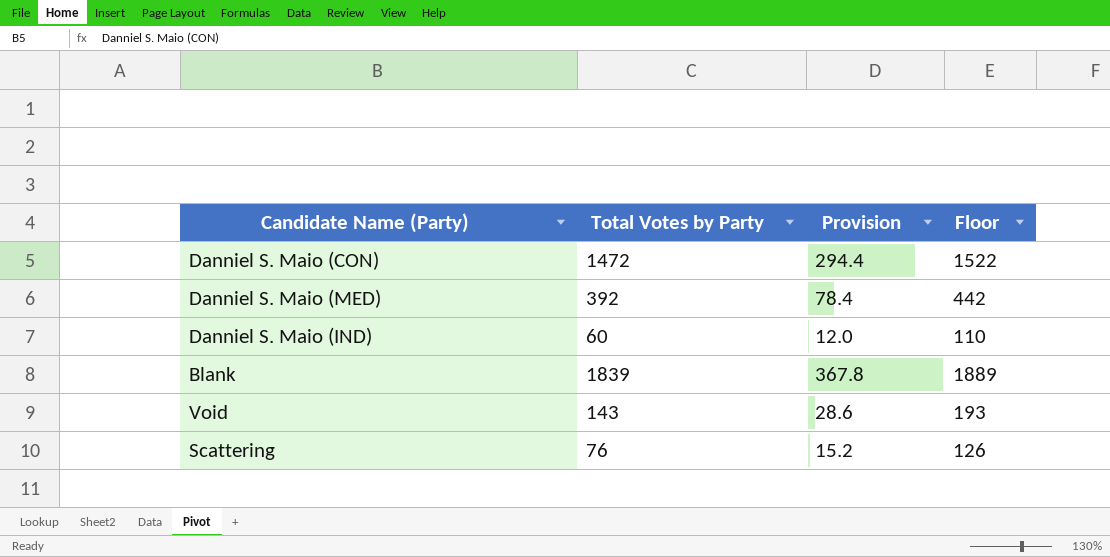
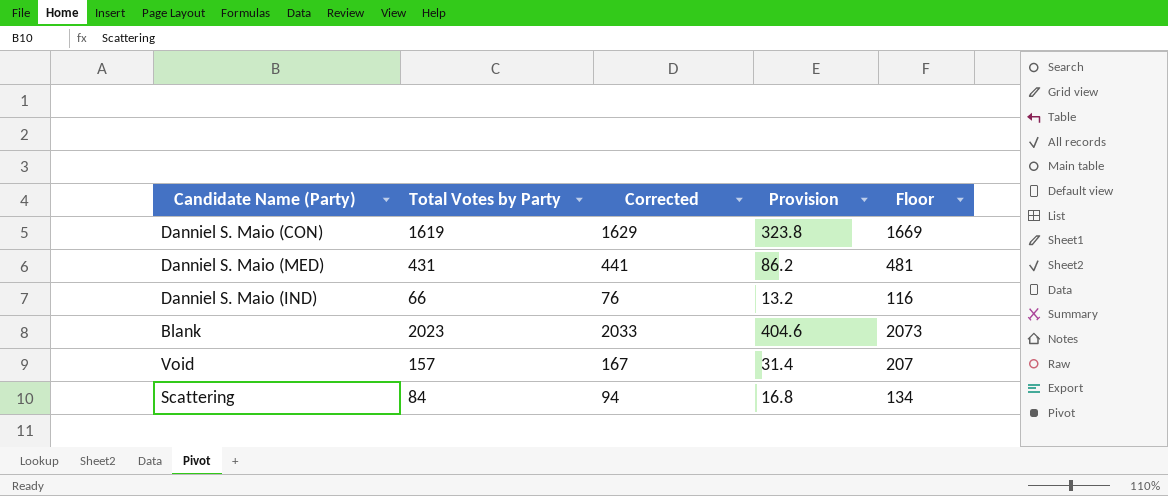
column Corrected | formula: none -> [Total Votes by Party] + 10
Danniel S. Maio (CON) | Total Votes by Party: 1472 -> 1619
Danniel S. Maio (CON) | Provision: 294.4 -> 323.8
Danniel S. Maio (CON) | Floor: 1522 -> 1669
Danniel S. Maio (MED) | Total Votes by Party: 392 -> 431
Danniel S. Maio (MED) | Provision: 78.4 -> 86.2
Danniel S. Maio (MED) | Floor: 442 -> 481
Danniel S. Maio (IND) | Total Votes by Party: 60 -> 66
Danniel S. Maio (IND) | Provision: 12.0 -> 13.2
Danniel S. Maio (IND) | Floor: 110 -> 116
Blank | Total Votes by Party: 1839 -> 2023
Blank | Provision: 367.8 -> 404.6
Blank | Floor: 1889 -> 2073
Void | Total Votes by Party: 143 -> 157
Void | Provision: 28.6 -> 31.4
Void | Floor: 193 -> 207
Scattering | Total Votes by Party: 76 -> 84
Scattering | Provision: 15.2 -> 16.8
Scattering | Floor: 126 -> 134

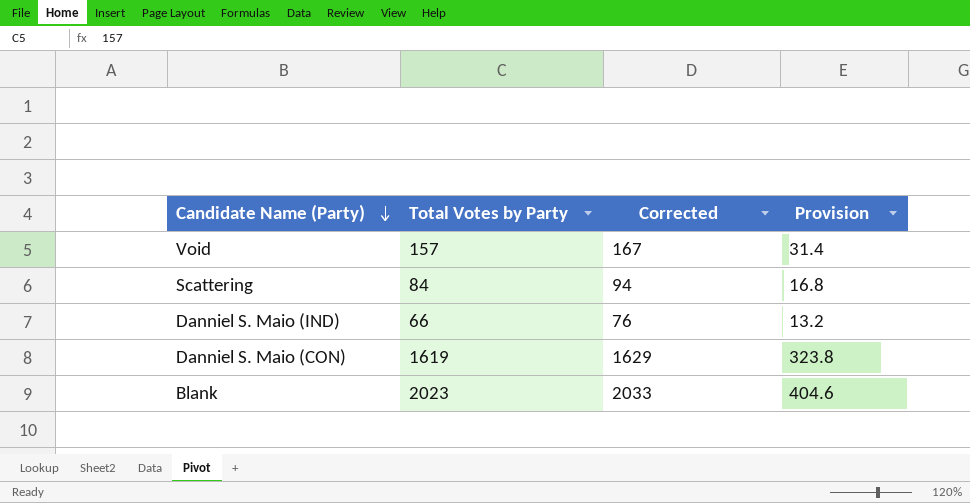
row order: none -> Candidate Name (Party) descending
column Floor | formula: [Total Votes by Party] + 50 -> none
row Danniel S. Maio (MED): 431 | 441 | 86.2 | 481 -> none

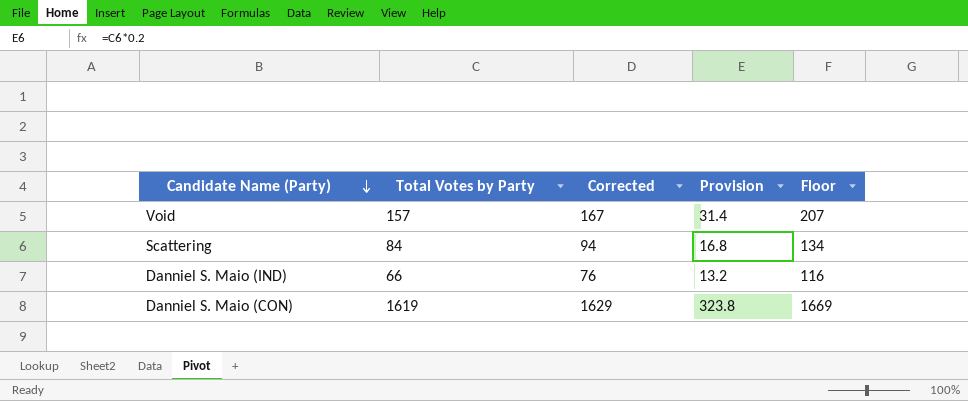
column Floor | formula: none -> [Total Votes by Party] + 50
row Blank: 2023 | 2033 | 404.6 -> none

